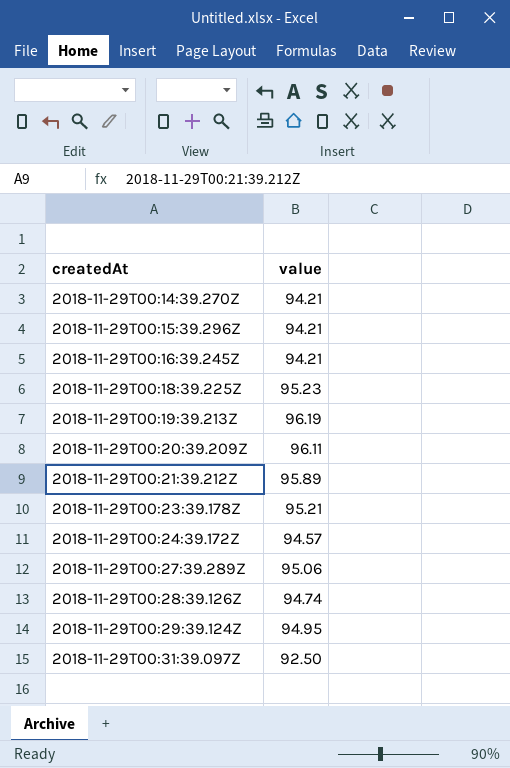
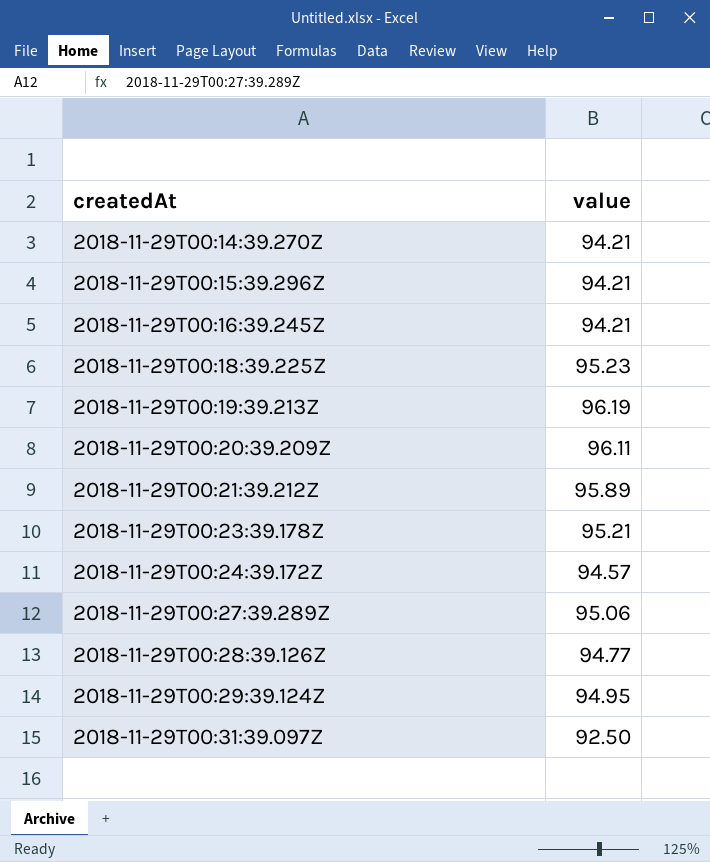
2018-11-29T00:28:39.126Z | value: 94.74 -> 94.77

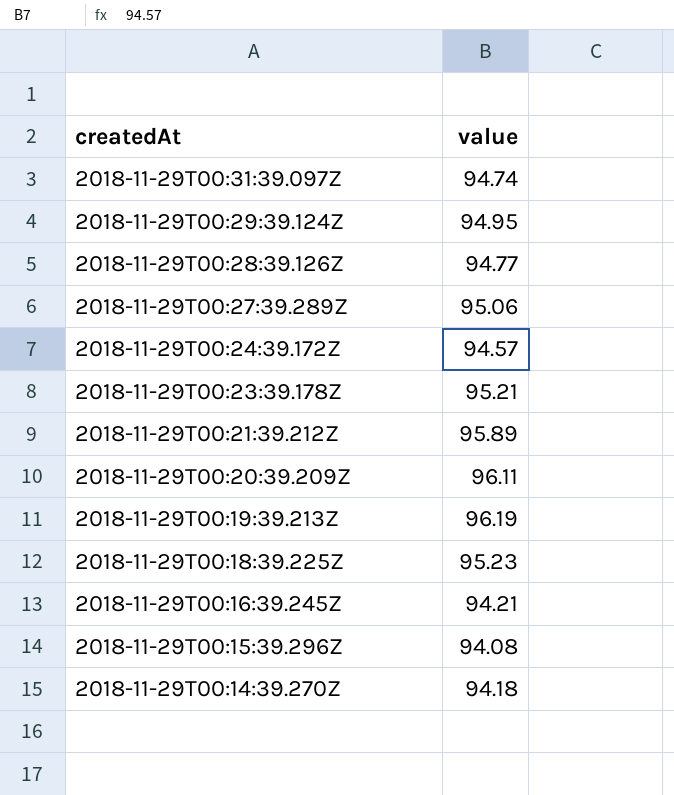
row order: createdAt ascending -> createdAt descending
2018-11-29T00:31:39.097Z | value: 92.50 -> 94.74
2018-11-29T00:15:39.296Z | value: 94.21 -> 94.08
2018-11-29T00:14:39.270Z | value: 94.21 -> 94.18

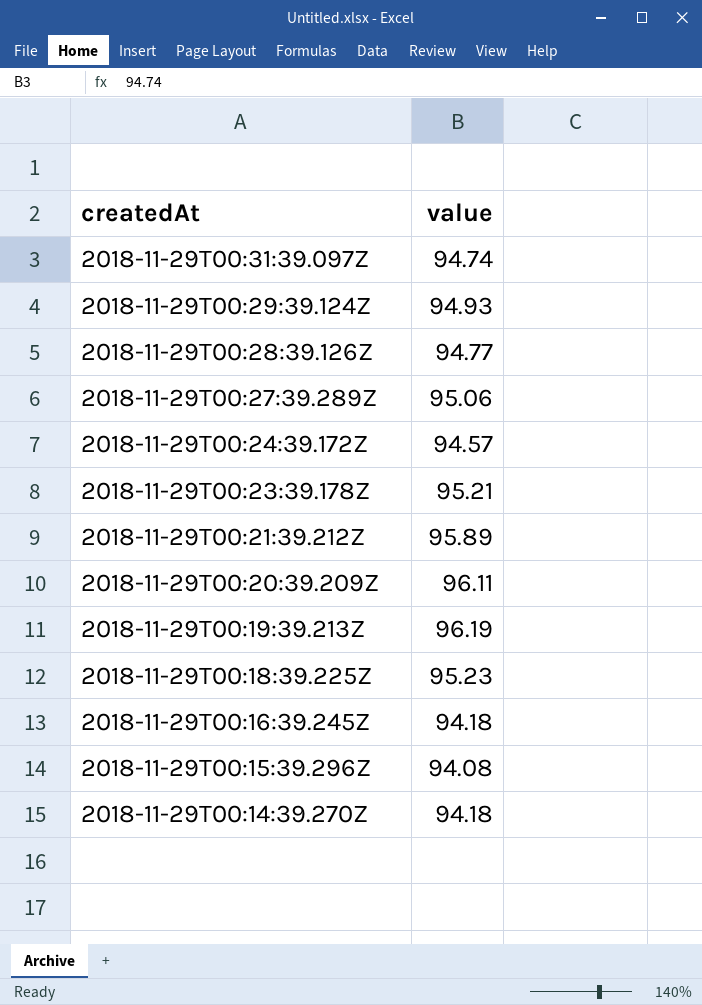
2018-11-29T00:29:39.124Z | value: 94.95 -> 94.93
2018-11-29T00:16:39.245Z | value: 94.21 -> 94.18

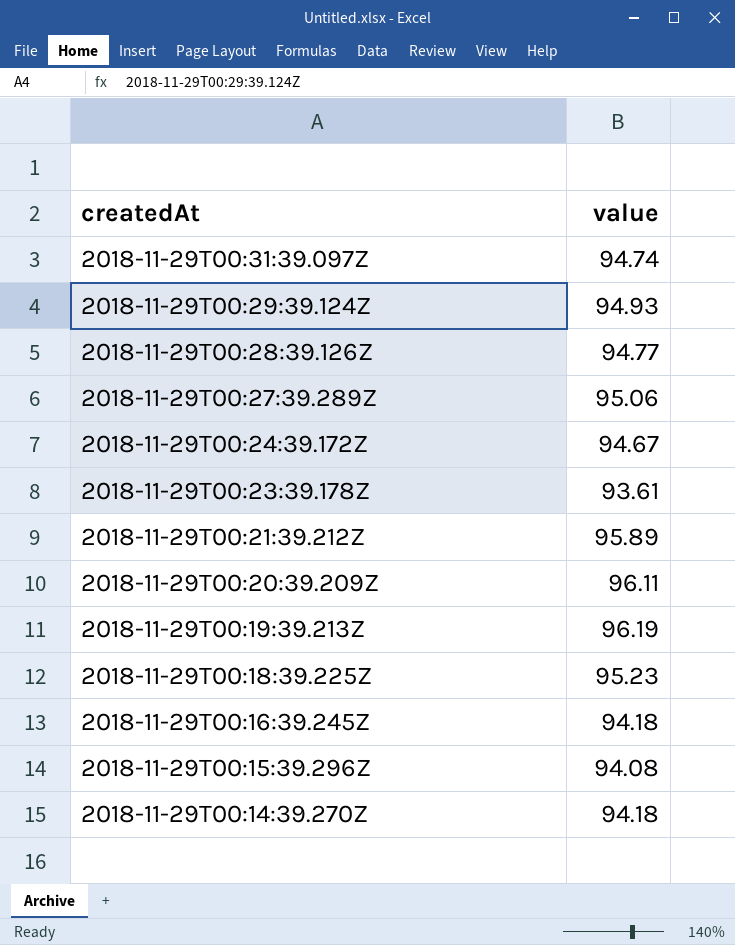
2018-11-29T00:24:39.172Z | value: 94.57 -> 94.67
2018-11-29T00:23:39.178Z | value: 95.21 -> 93.61

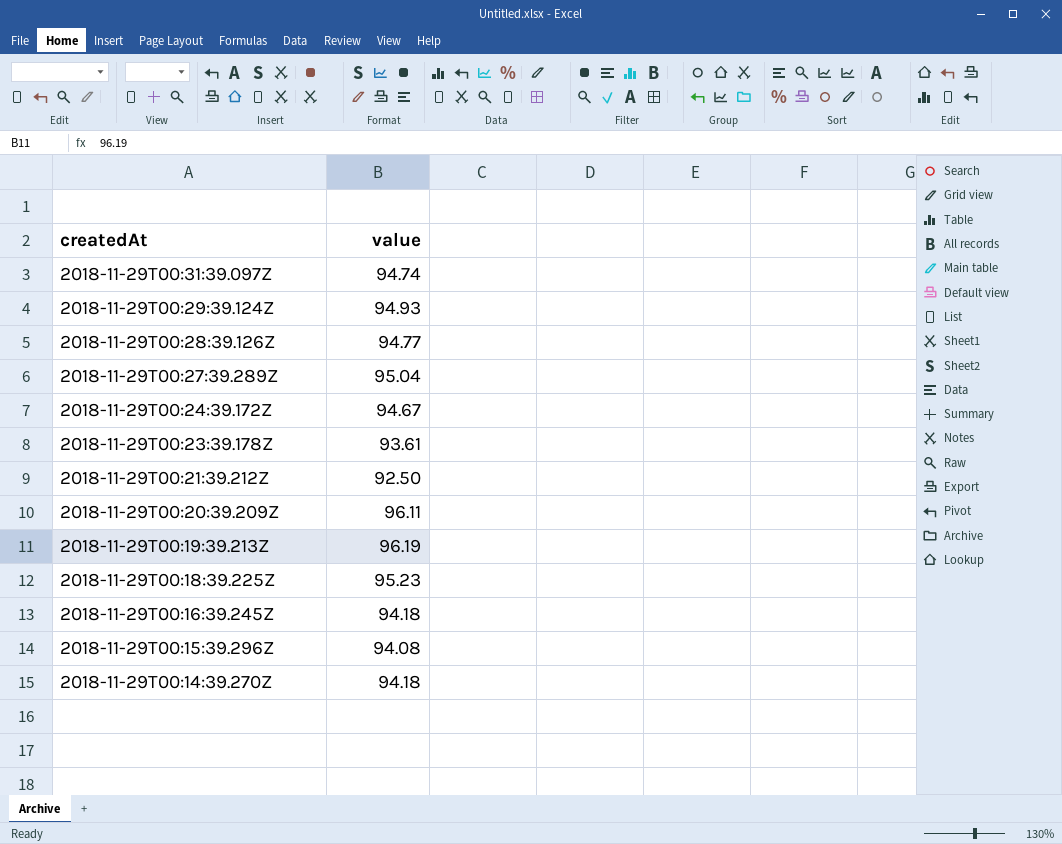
2018-11-29T00:27:39.289Z | value: 95.06 -> 95.04
2018-11-29T00:21:39.212Z | value: 95.89 -> 92.50

